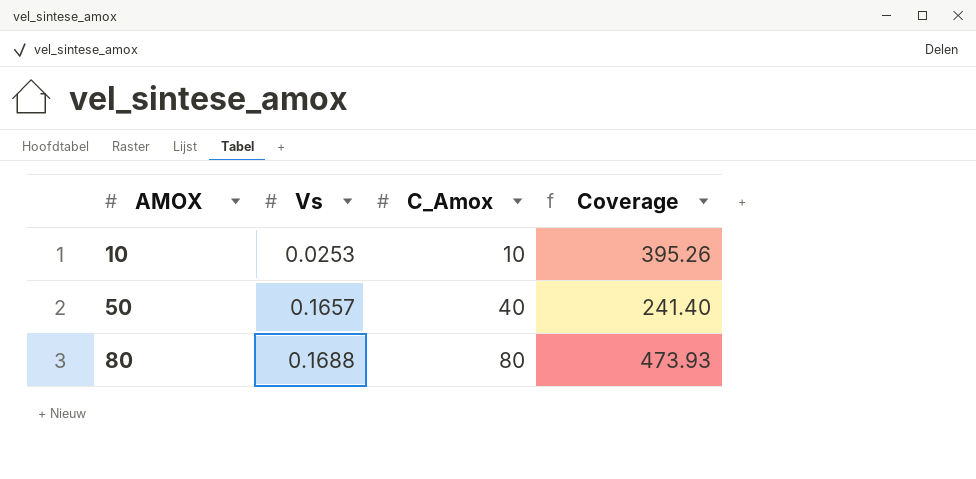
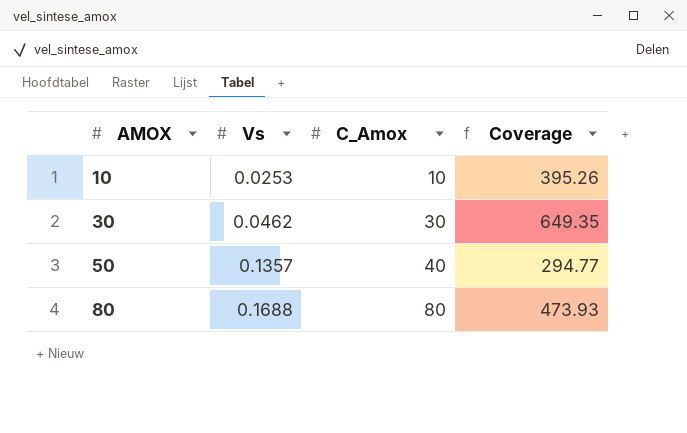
row 30: none -> 0.0462 | 30 | 649.35
50 | Vs: 0.1657 -> 0.1357
50 | Coverage: 241.40 -> 294.77

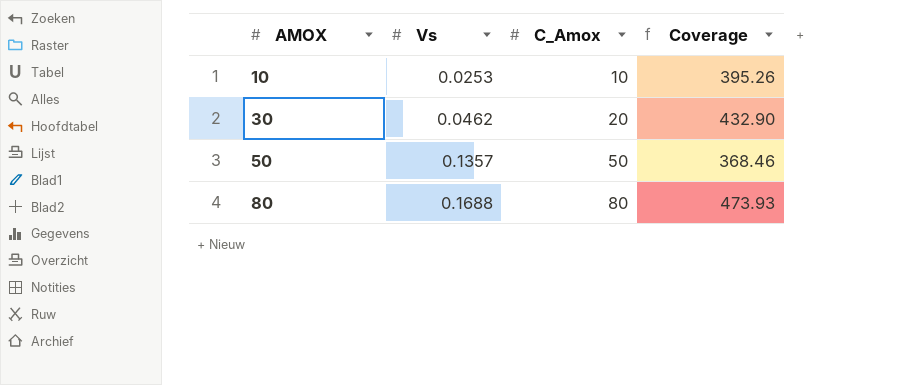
30 | C_Amox: 30 -> 20
30 | Coverage: 649.35 -> 432.90
50 | C_Amox: 40 -> 50
50 | Coverage: 294.77 -> 368.46

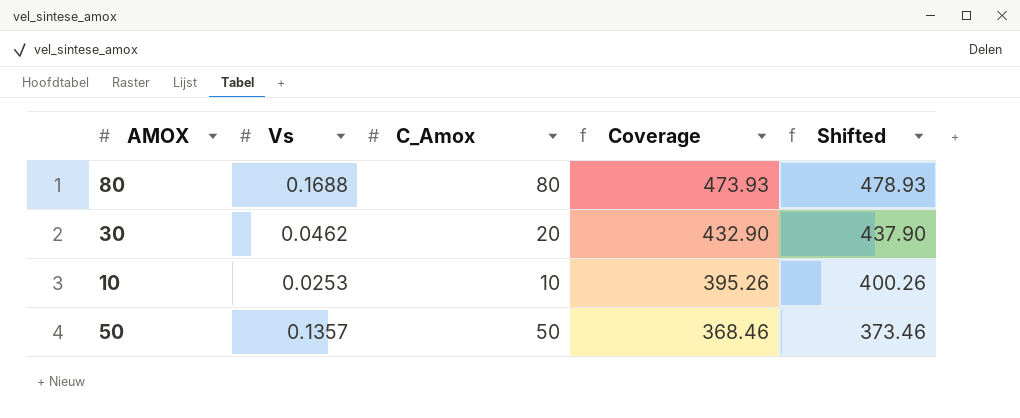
row order: AMOX ascending -> Coverage descending
column Shifted | formula: none -> [Coverage] + 5

